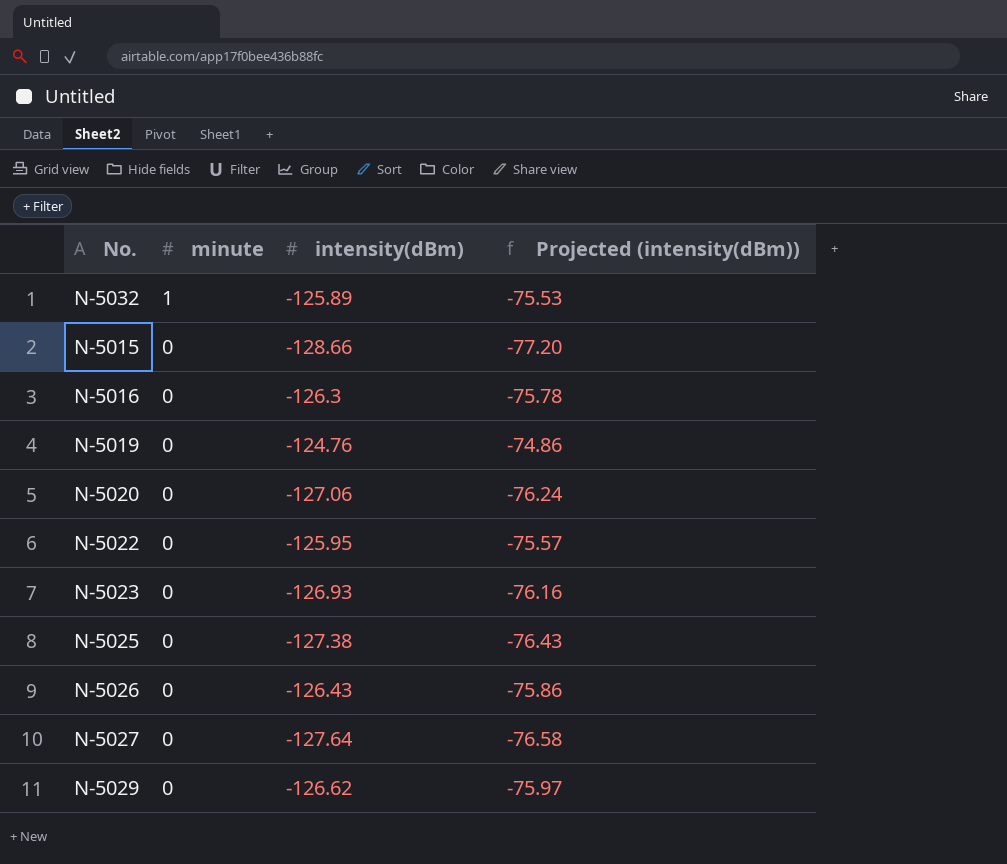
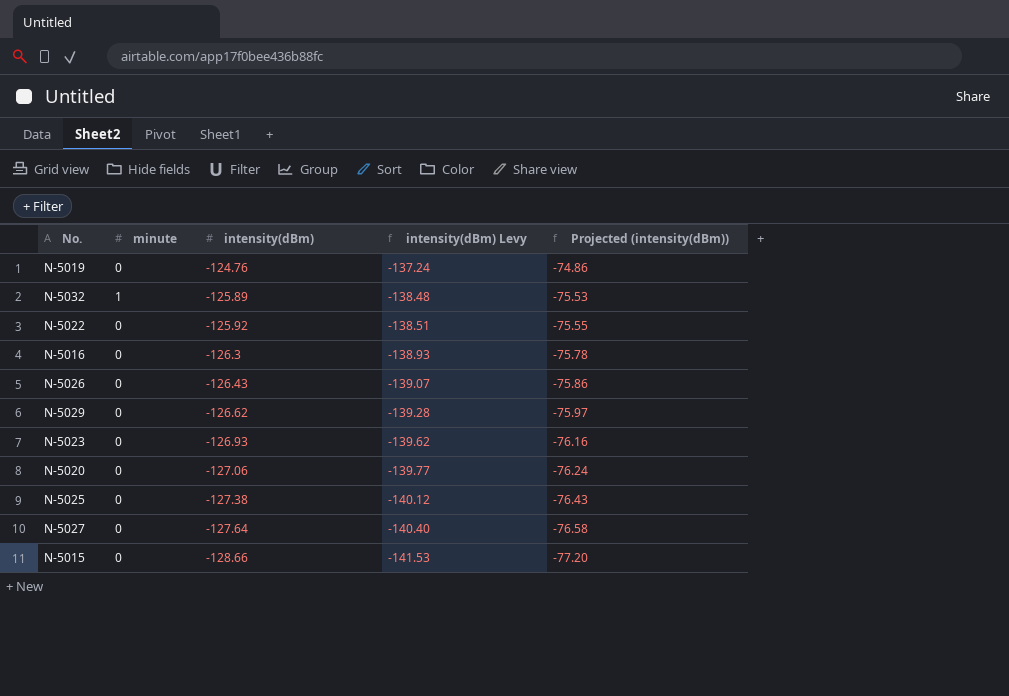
row order: minute descending -> intensity(dBm) descending
column intensity(dBm) Levy | formula: none -> [intensity(dBm)] * 1.1
N-5022 | intensity(dBm): -125.95 -> -125.92
N-5022 | Projected (intensity(dBm)): -75.57 -> -75.55

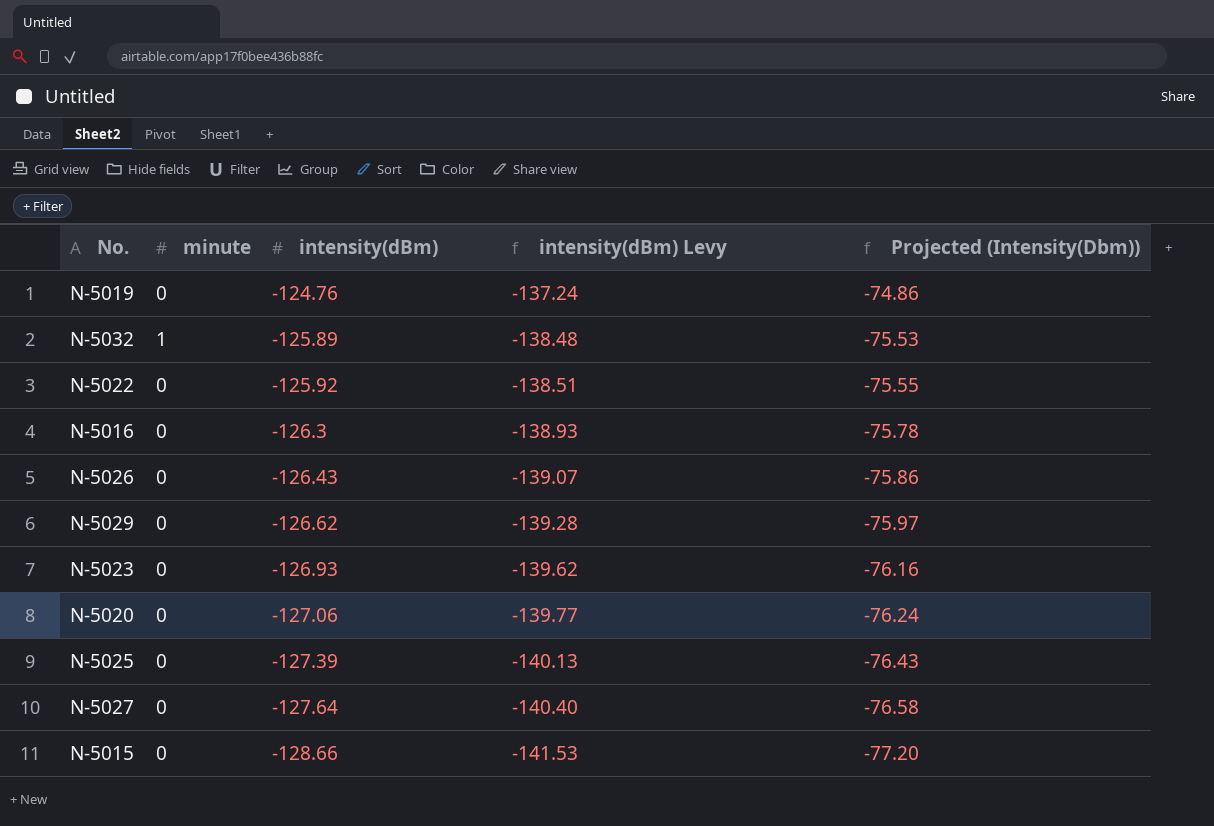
column name: Projected (intensity(dBm)) -> Projected (Intensity(Dbm))
N-5025 | intensity(dBm): -127.38 -> -127.39
N-5025 | intensity(dBm) Levy: -140.12 -> -140.13

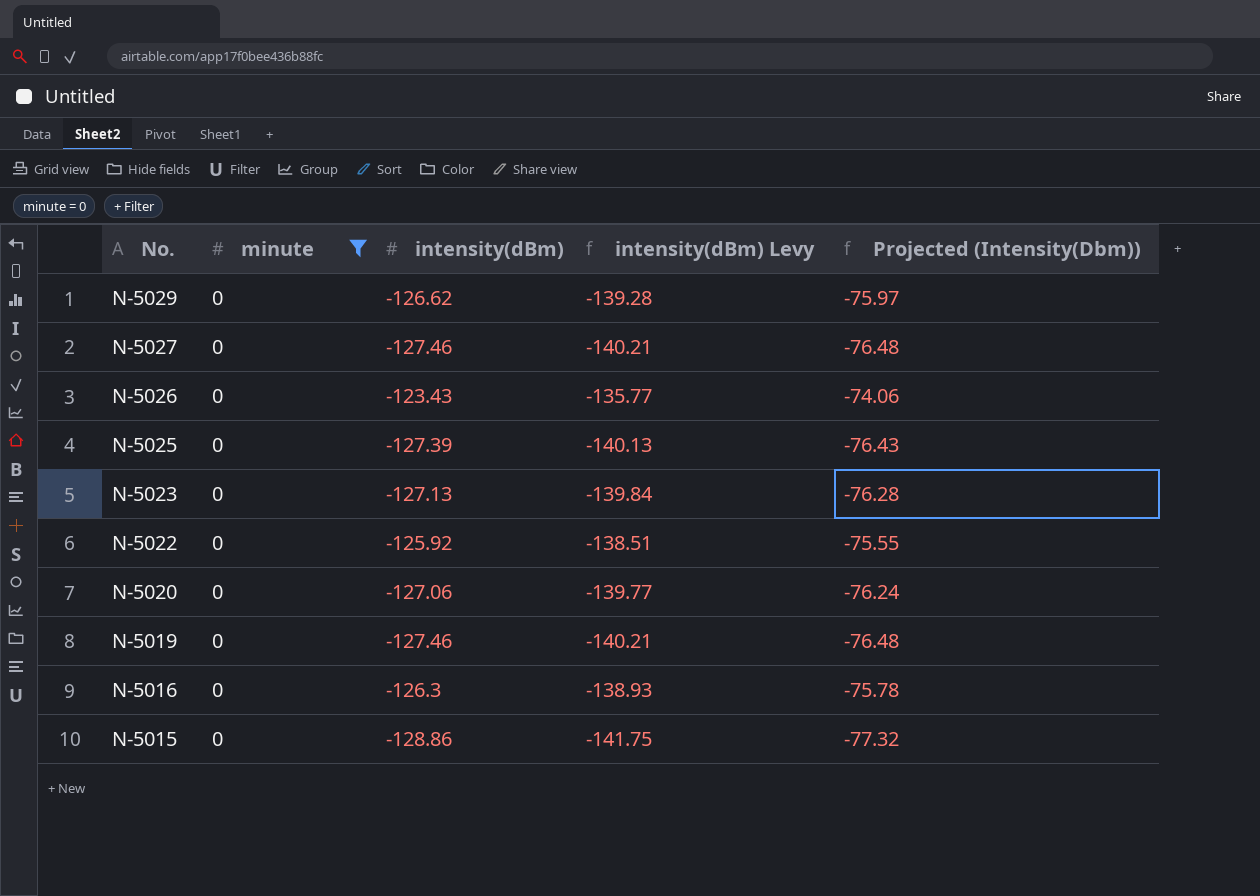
filter: none -> minute = 0
row order: intensity(dBm) descending -> No. descending
N-5027 | intensity(dBm): -127.64 -> -127.46
N-5027 | intensity(dBm) Levy: -140.40 -> -140.21
N-5027 | Projected (Intensity(Dbm)): -76.58 -> -76.48
N-5026 | intensity(dBm): -126.43 -> -123.43
N-5026 | intensity(dBm) Levy: -139.07 -> -135.77
N-5026 | Projected (Intensity(Dbm)): -75.86 -> -74.06
N-5023 | intensity(dBm): -126.93 -> -127.13
N-5023 | intensity(dBm) Levy: -139.62 -> -139.84
N-5023 | Projected (Intensity(Dbm)): -76.16 -> -76.28
N-5019 | intensity(dBm): -124.76 -> -127.46
N-5019 | intensity(dBm) Levy: -137.24 -> -140.21
N-5019 | Projected (Intensity(Dbm)): -74.86 -> -76.48
N-5015 | intensity(dBm): -128.66 -> -128.86
N-5015 | intensity(dBm) Levy: -141.53 -> -141.75
N-5015 | Projected (Intensity(Dbm)): -77.20 -> -77.32

